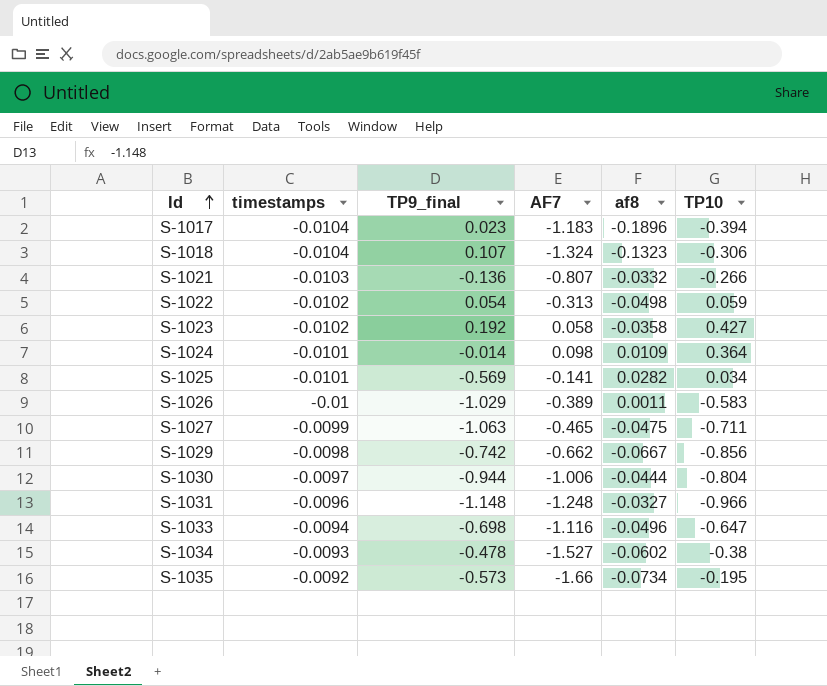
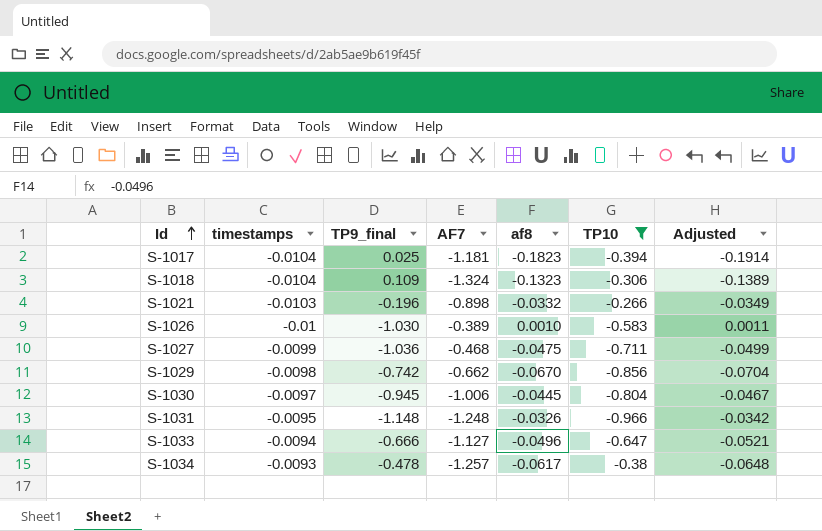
filter: none -> TP10 <= -0.266
column Adjusted | formula: none -> [af8] * 1.05
S-1017 | TP9_final: 0.023 -> 0.025
S-1017 | AF7: -1.183 -> -1.181
S-1017 | af8: -0.1896 -> -0.1823
S-1018 | TP9_final: 0.107 -> 0.109
S-1021 | TP9_final: -0.136 -> -0.196
S-1021 | AF7: -0.807 -> -0.898
S-1026 | TP9_final: -1.029 -> -1.030
S-1026 | af8: 0.0011 -> 0.0010
S-1027 | TP9_final: -1.063 -> -1.036
S-1027 | AF7: -0.465 -> -0.468
S-1029 | af8: -0.0667 -> -0.0670
S-1030 | TP9_final: -0.944 -> -0.945
S-1030 | af8: -0.0444 -> -0.0445
S-1031 | timestamps: -0.0096 -> -0.0095
S-1031 | af8: -0.0327 -> -0.0326
S-1033 | TP9_final: -0.698 -> -0.666
S-1033 | AF7: -1.116 -> -1.127
S-1034 | AF7: -1.527 -> -1.257
S-1034 | af8: -0.0602 -> -0.0617

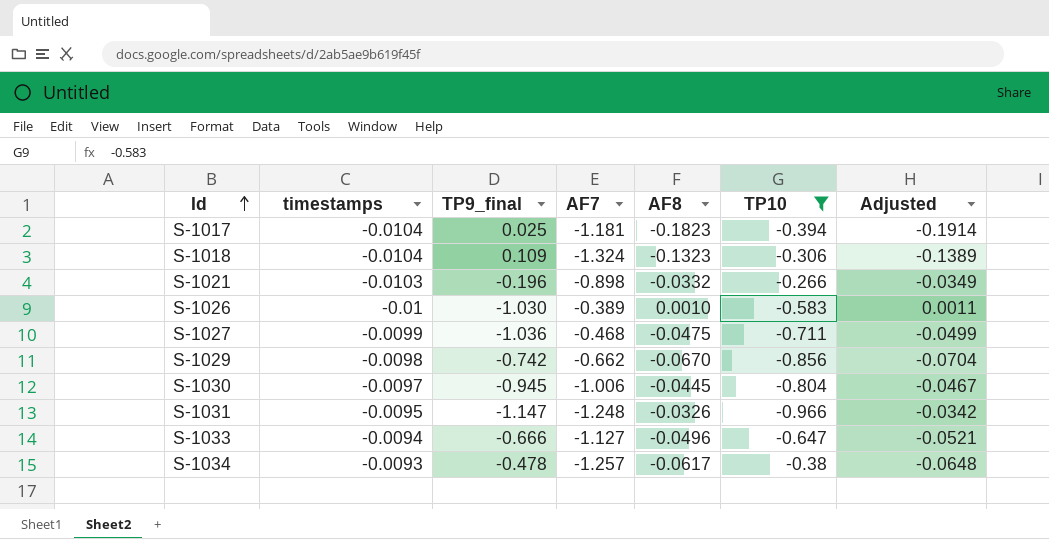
column name: af8 -> AF8
S-1031 | TP9_final: -1.148 -> -1.147

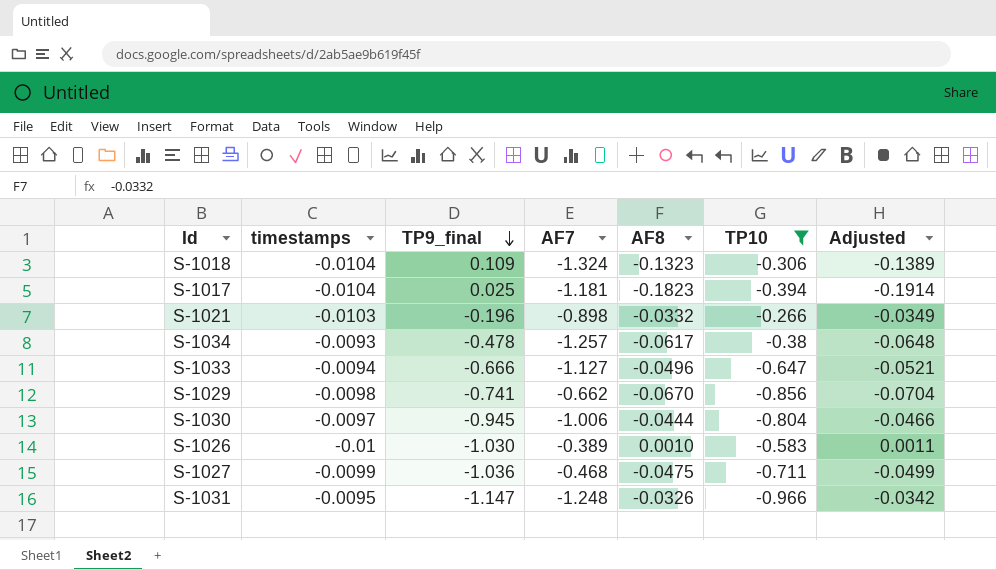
row order: Id ascending -> TP9_final descending
S-1029 | TP9_final: -0.742 -> -0.741
S-1030 | AF8: -0.0445 -> -0.0444
S-1030 | Adjusted: -0.0467 -> -0.0466

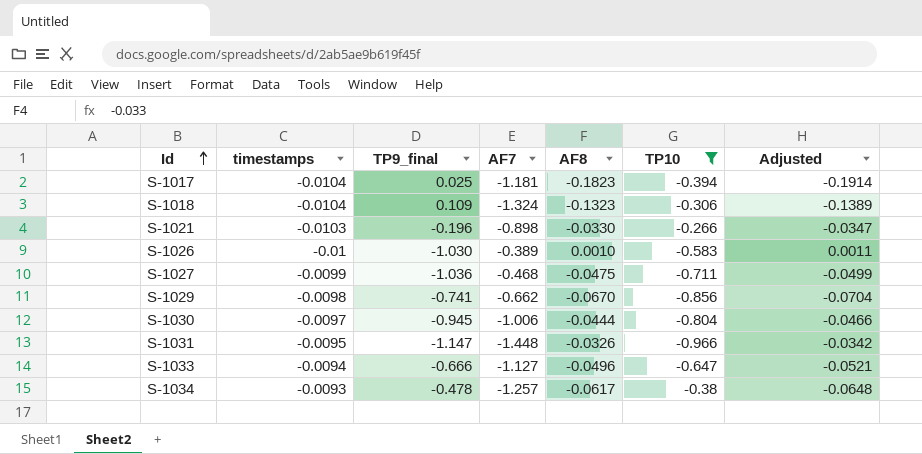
row order: TP9_final descending -> Id ascending
S-1021 | AF8: -0.0332 -> -0.0330
S-1021 | Adjusted: -0.0349 -> -0.0347
S-1031 | AF7: -1.248 -> -1.448

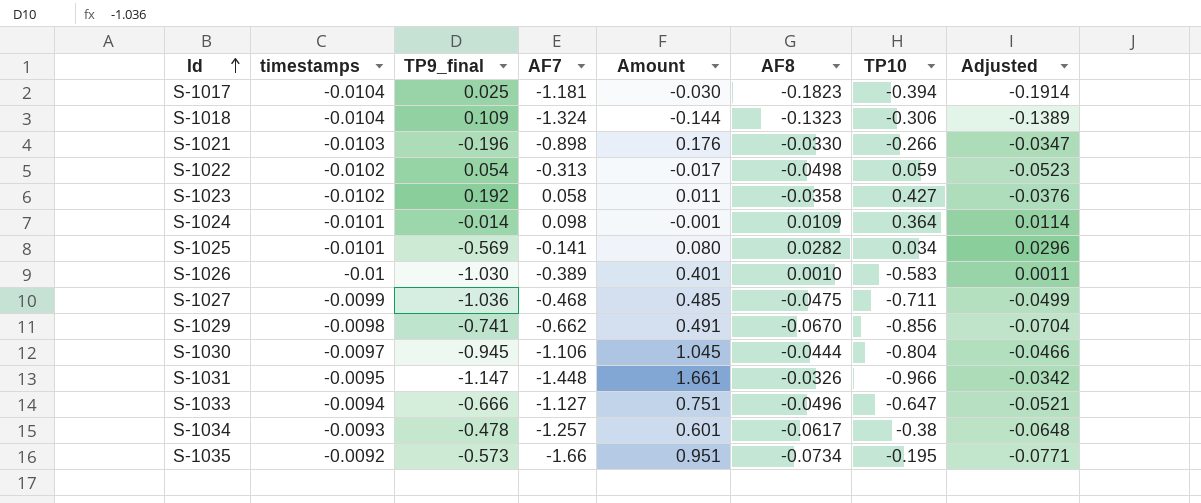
filter: TP10 <= -0.266 -> none
column Amount | formula: none -> [TP9_final] * [AF7]
S-1030 | AF7: -1.006 -> -1.106

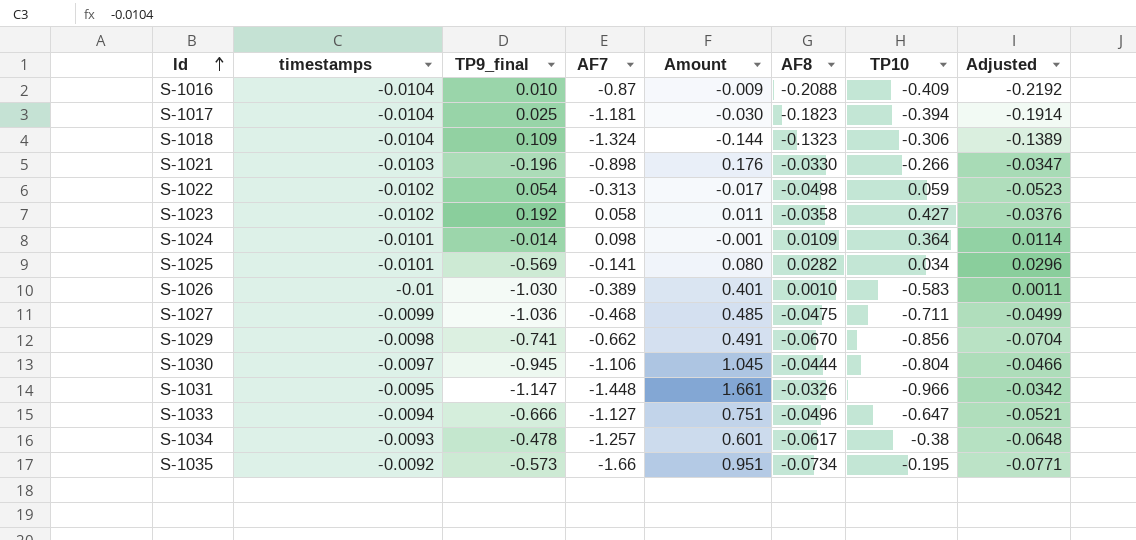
row S-1016: none -> -0.0104 | 0.010 | -0.87 | -0.009 | -0.2088 | -0.409 | -0.2192

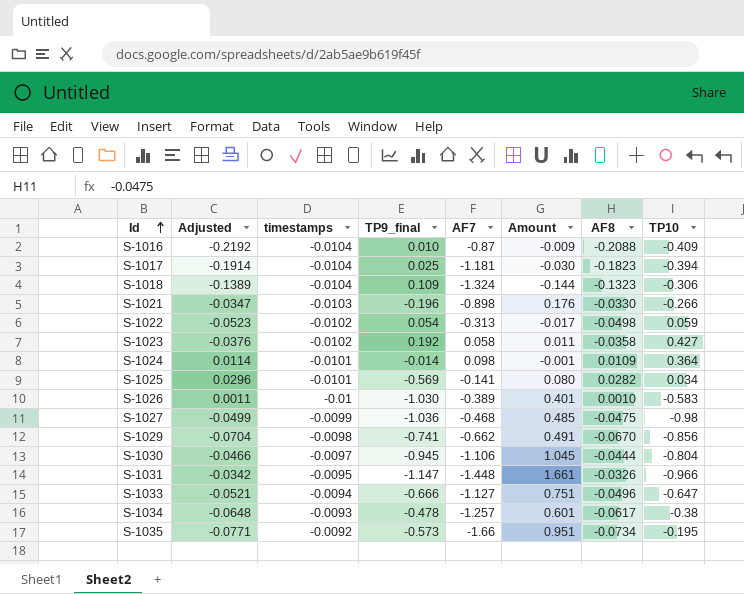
column Adjusted | position: 8 -> 2
S-1027 | TP10: -0.711 -> -0.98

